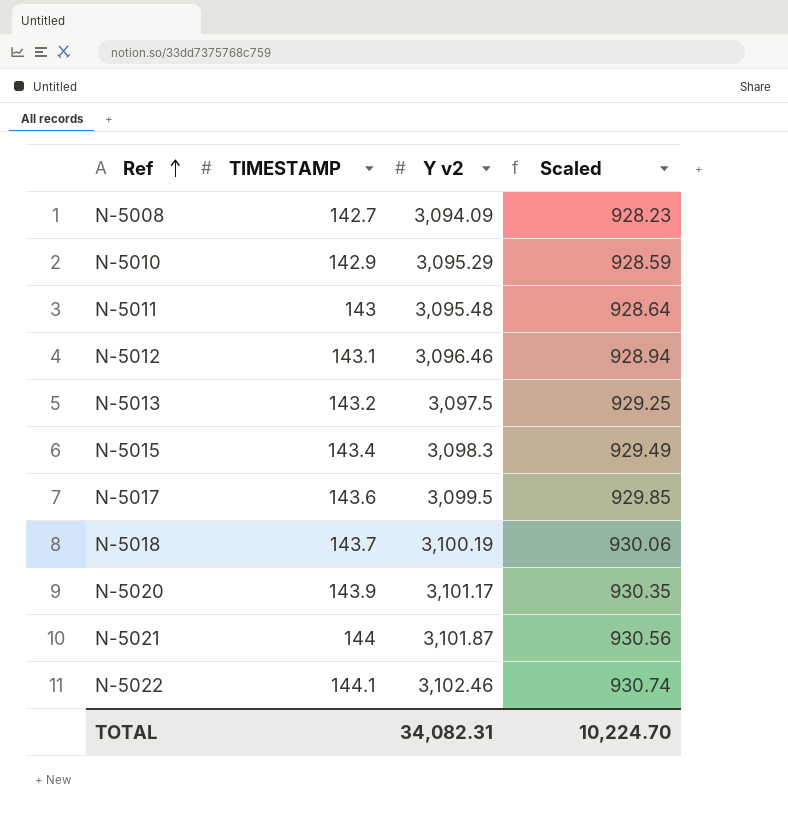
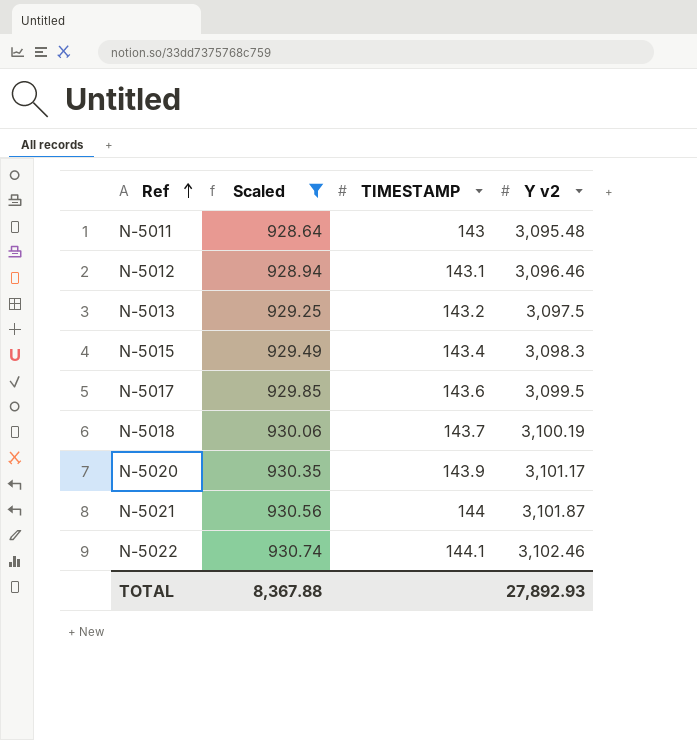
filter: none -> Scaled >= 928.64
column Scaled | position: 4 -> 2
TOTAL | Scaled: 10,224.70 -> 8,367.88
TOTAL | Y v2: 34,082.31 -> 27,892.93

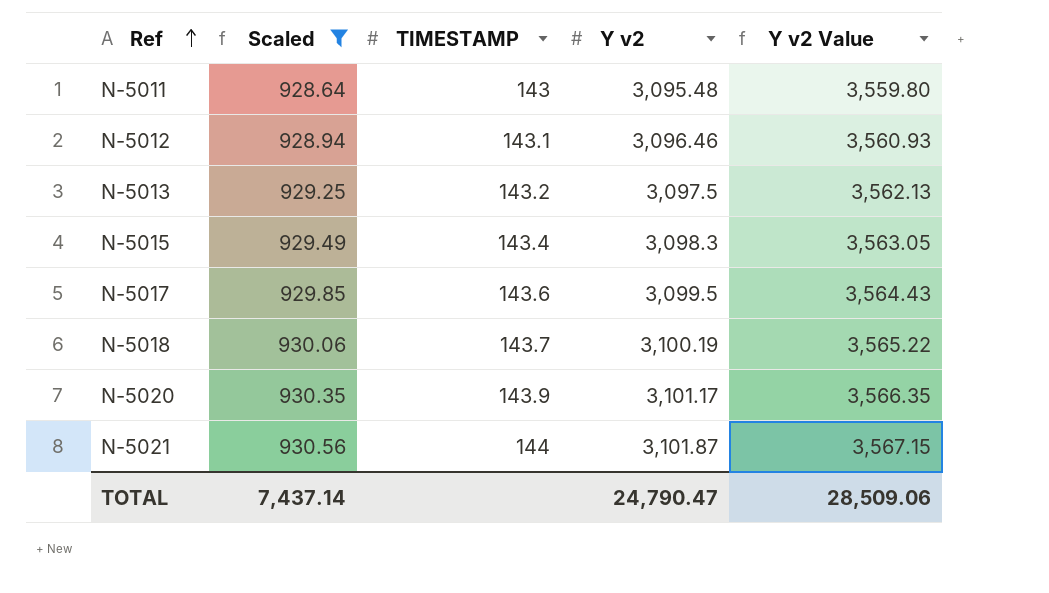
column Y v2 Value | formula: none -> [Y v2] * 1.15
row N-5022: 930.74 | 144.1 | 3,102.46 -> none
TOTAL | Scaled: 8,367.88 -> 7,437.14
TOTAL | Y v2: 27,892.93 -> 24,790.47

